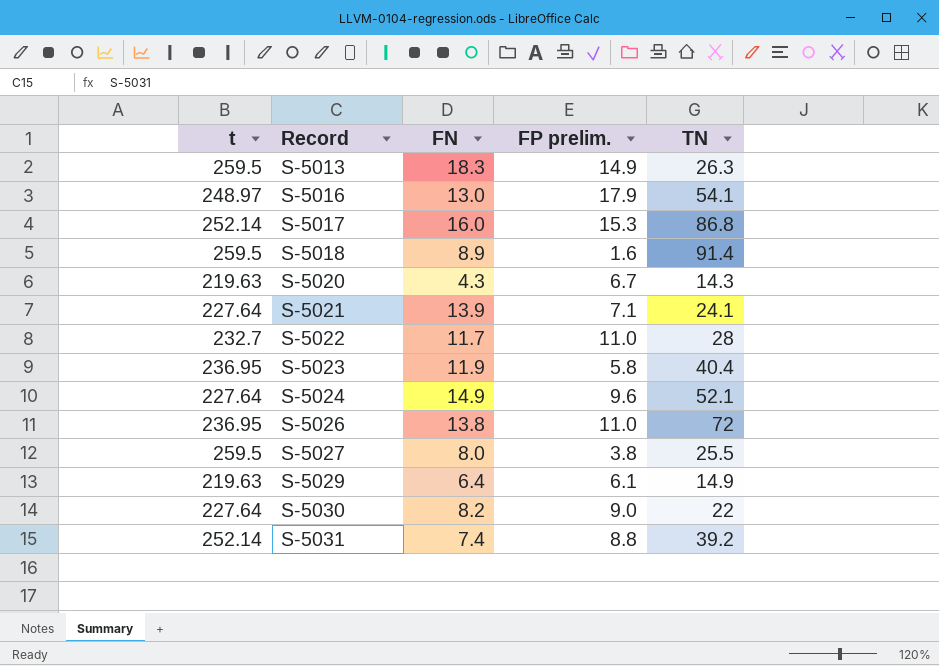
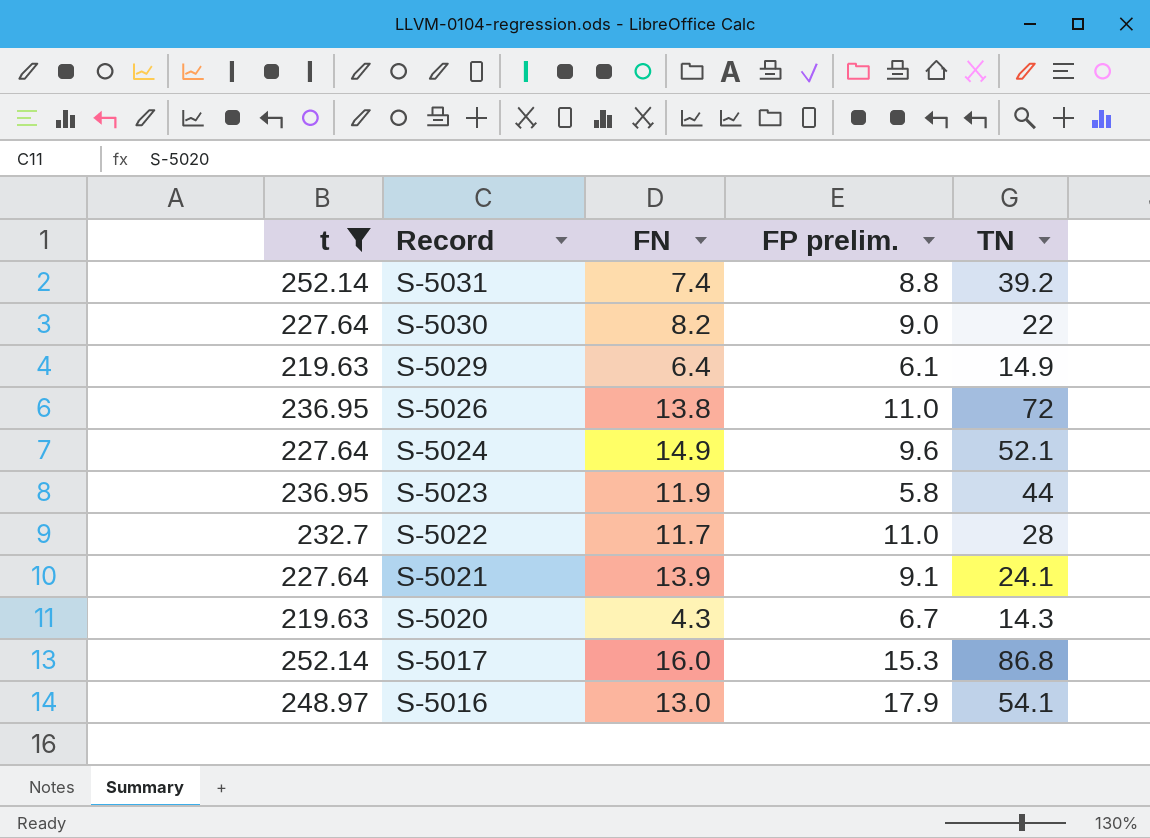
filter: none -> t != 259.5
row order: Record ascending -> Record descending
S-5023 | TN: 40.4 -> 44
S-5021 | FP prelim.: 7.1 -> 9.1

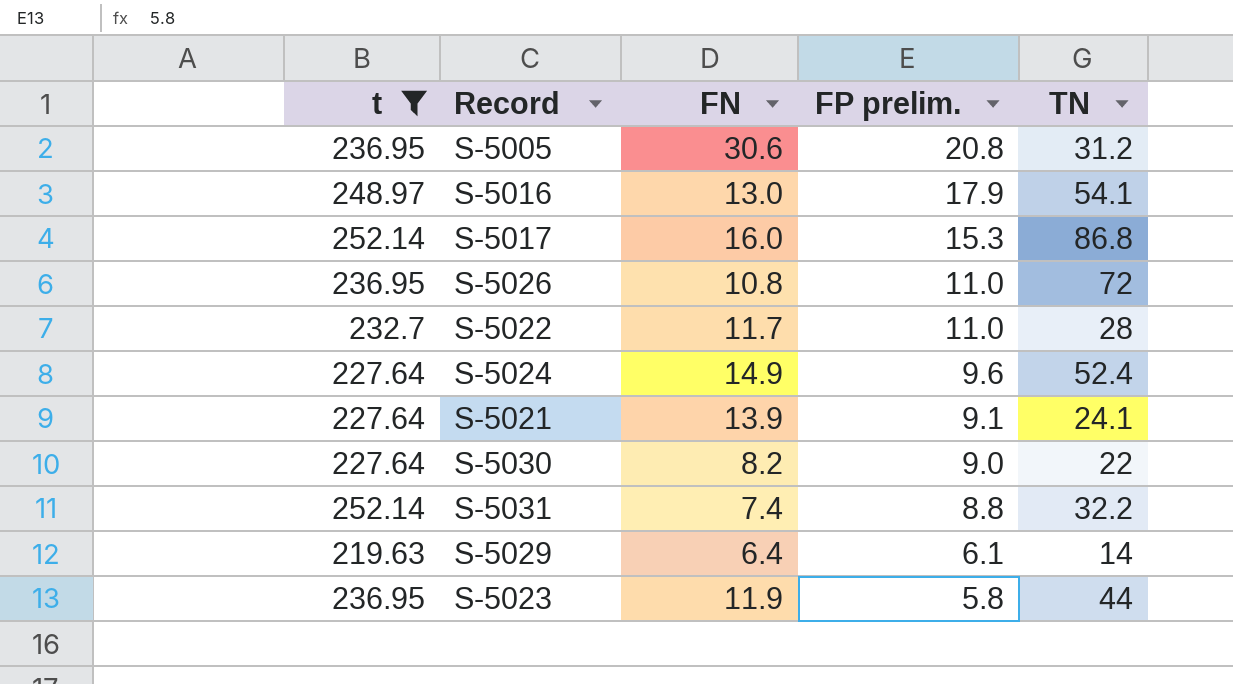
row order: Record descending -> FP prelim. descending
row S-5020: 219.63 | 4.3 | 6.7 | 14.3 -> none
row S-5005: none -> 236.95 | 30.6 | 20.8 | 31.2
S-5026 | FN: 13.8 -> 10.8
S-5024 | TN: 52.1 -> 52.4
S-5031 | TN: 39.2 -> 32.2
S-5029 | TN: 14.9 -> 14

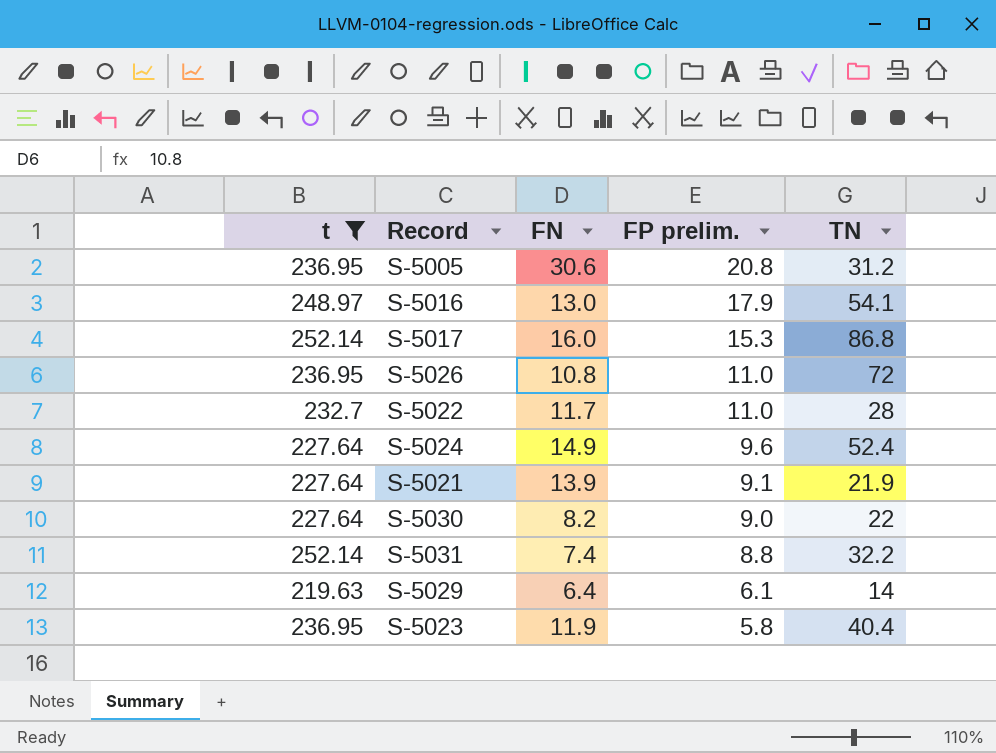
S-5021 | TN: 24.1 -> 21.9
S-5023 | TN: 44 -> 40.4

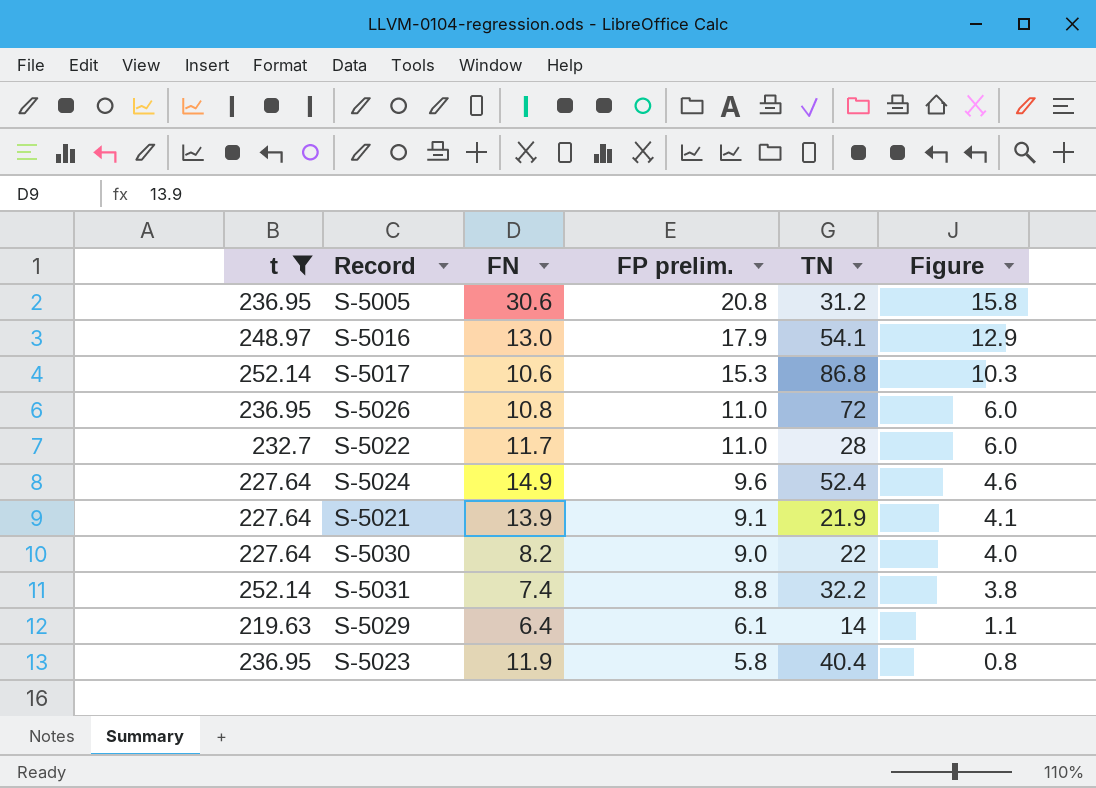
column Figure | formula: none -> [FP prelim.] - 5
S-5017 | FN: 16.0 -> 10.6

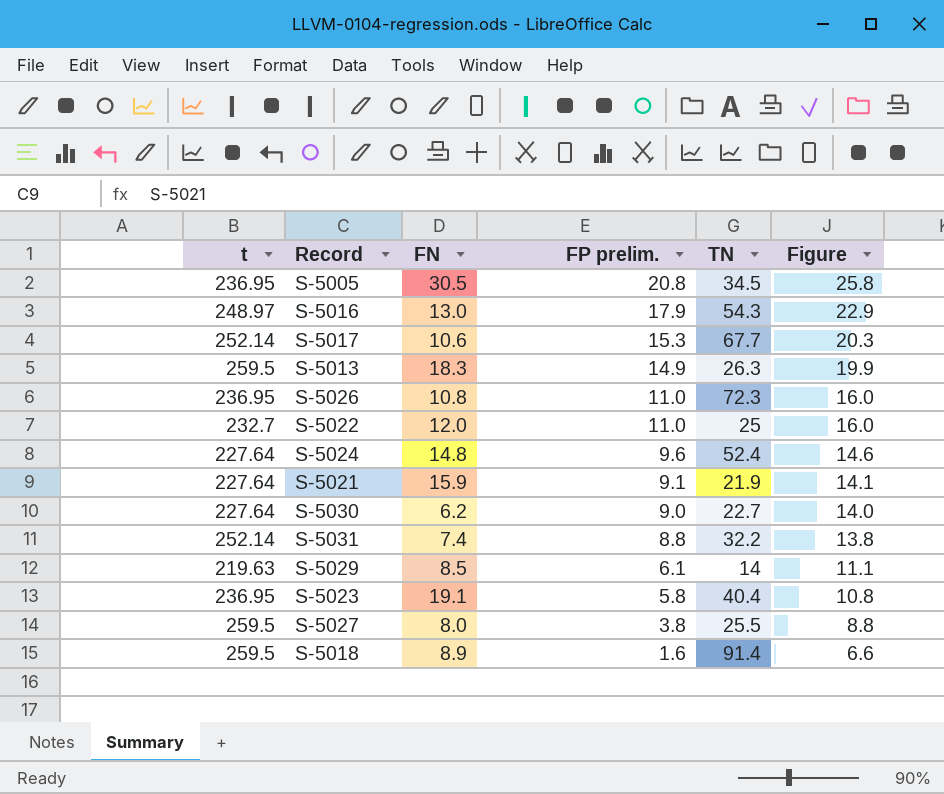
filter: t != 259.5 -> none
column Figure | formula: [FP prelim.] - 5 -> [FP prelim.] + 5
S-5005 | FN: 30.6 -> 30.5
S-5005 | TN: 31.2 -> 34.5
S-5016 | TN: 54.1 -> 54.3
S-5017 | TN: 86.8 -> 67.7
S-5026 | TN: 72 -> 72.3
S-5022 | FN: 11.7 -> 12.0
S-5022 | TN: 28 -> 25
S-5024 | FN: 14.9 -> 14.8
S-5021 | FN: 13.9 -> 15.9
S-5030 | FN: 8.2 -> 6.2
S-5030 | TN: 22 -> 22.7
S-5029 | FN: 6.4 -> 8.5
S-5023 | FN: 11.9 -> 19.1

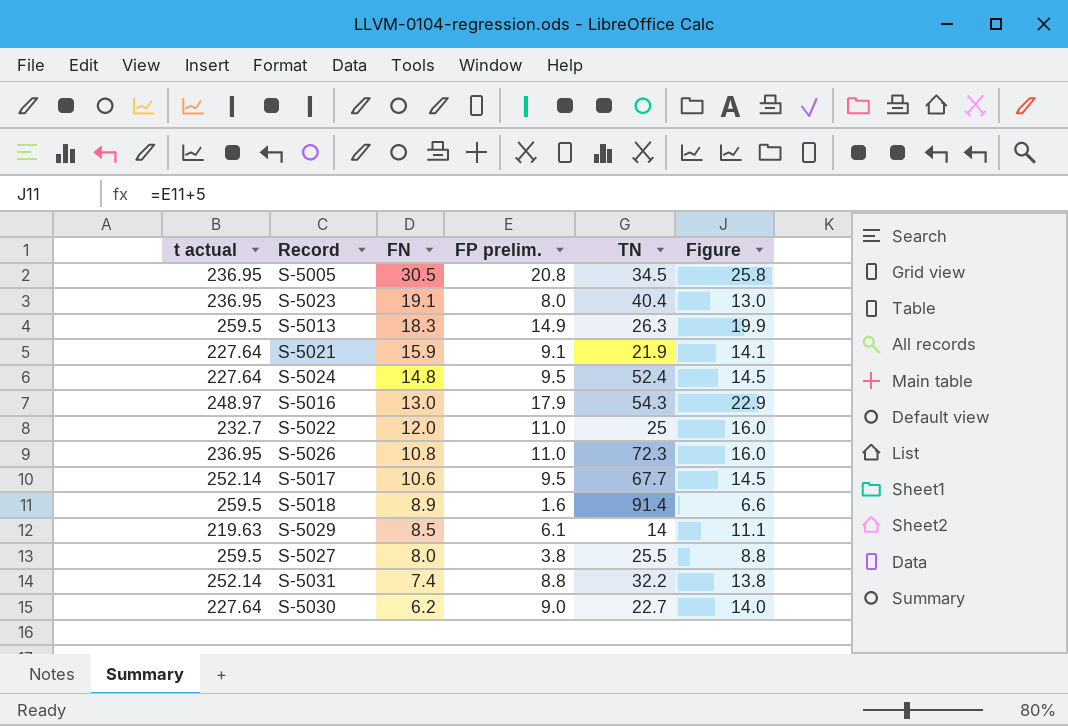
row order: FP prelim. descending -> FN descending
column name: t -> t actual
S-5023 | FP prelim.: 5.8 -> 8.0
S-5023 | Figure: 10.8 -> 13.0
S-5024 | FP prelim.: 9.6 -> 9.5
S-5024 | Figure: 14.6 -> 14.5
S-5017 | FP prelim.: 15.3 -> 9.5
S-5017 | Figure: 20.3 -> 14.5

